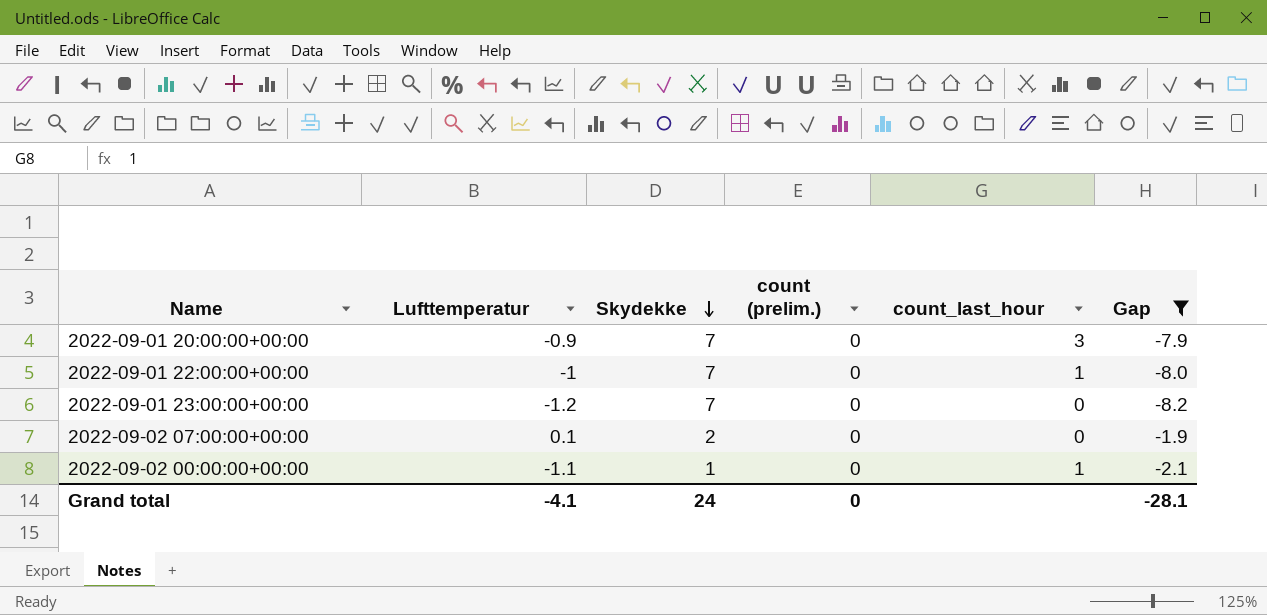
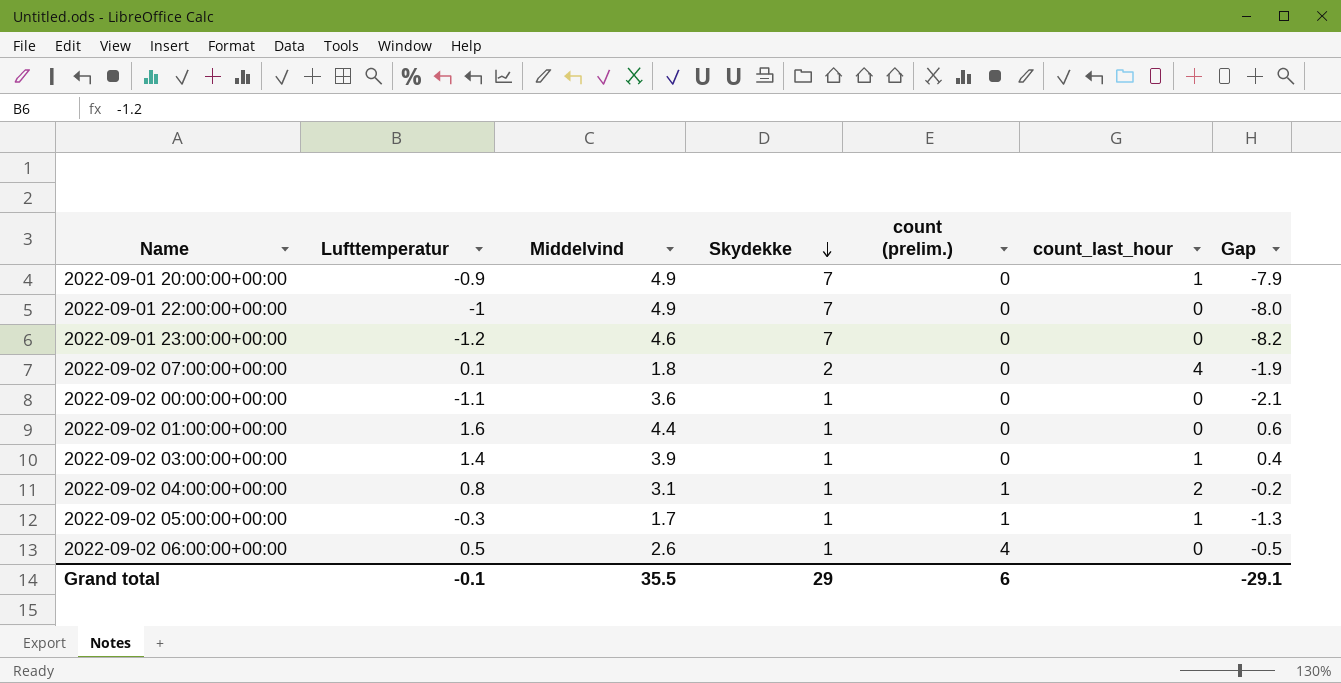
filter: Gap <= -1.9 -> none
column Middelvind | position: none -> 3
2022-09-01 20:00:00+00:00 | count_last_hour: 3 -> 1
2022-09-01 22:00:00+00:00 | count_last_hour: 1 -> 0
2022-09-02 07:00:00+00:00 | count_last_hour: 0 -> 4
2022-09-02 00:00:00+00:00 | count_last_hour: 1 -> 0
Grand total | Lufttemperatur: -4.1 -> -0.1
Grand total | Skydekke: 24 -> 29
Grand total | count (prelim.): 0 -> 6
Grand total | Gap: -28.1 -> -29.1

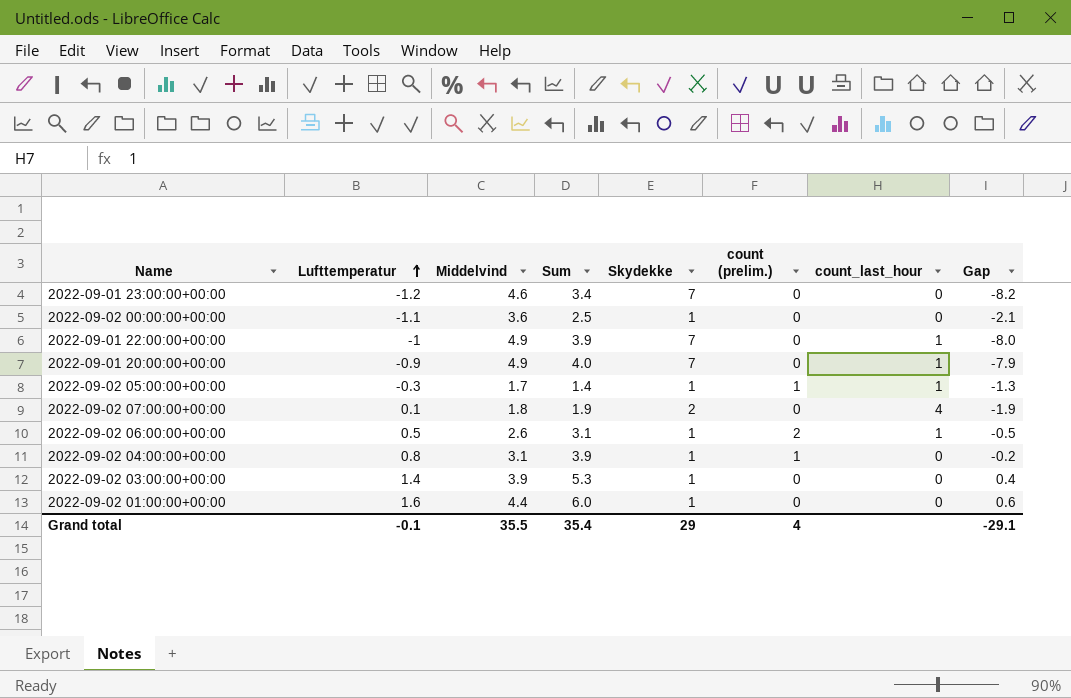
row order: Skydekke descending -> Lufttemperatur ascending
column Sum | formula: none -> [Lufttemperatur] + [Middelvind]
2022-09-01 22:00:00+00:00 | count_last_hour: 0 -> 1
2022-09-02 06:00:00+00:00 | count (prelim.): 4 -> 2
2022-09-02 06:00:00+00:00 | count_last_hour: 0 -> 1
2022-09-02 04:00:00+00:00 | count_last_hour: 2 -> 0
2022-09-02 03:00:00+00:00 | count_last_hour: 1 -> 0
Grand total | count (prelim.): 6 -> 4

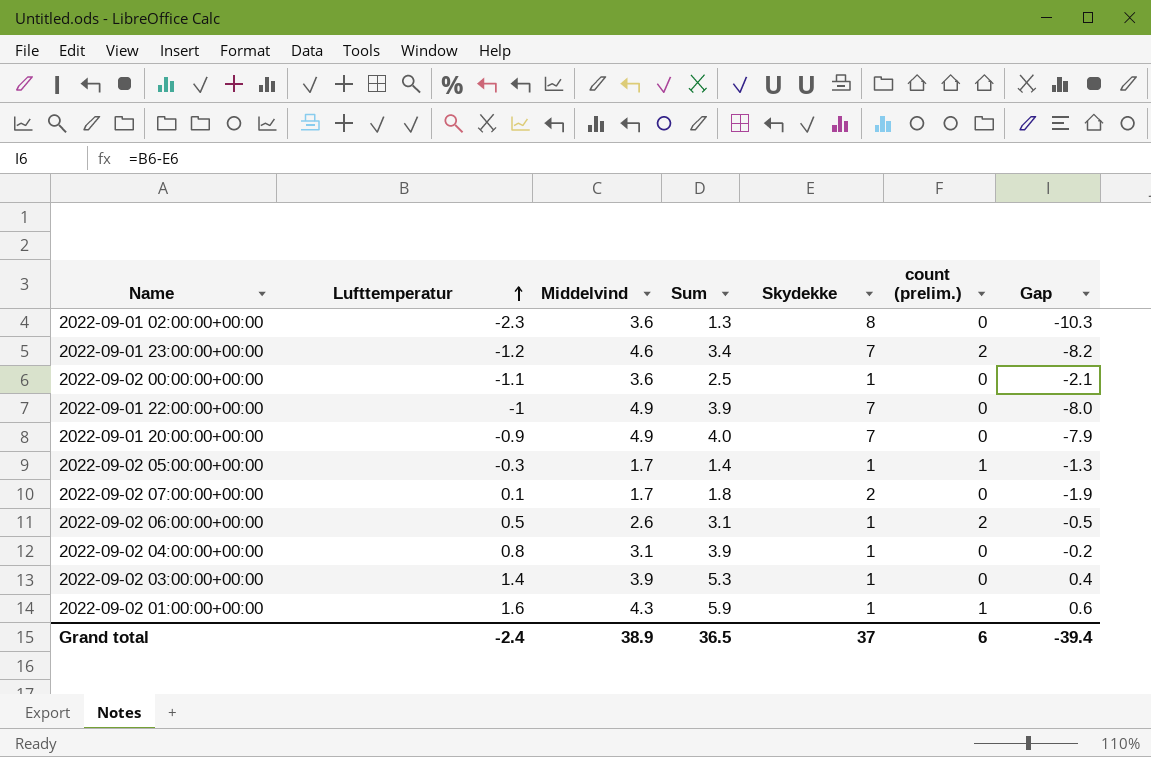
column count_last_hour | position: 7 -> none
row 2022-09-01 02:00:00+00:00: none -> -2.3 | 3.6 | 1.3 | 8 | 0 | -10.3
2022-09-01 23:00:00+00:00 | count (prelim.): 0 -> 2
2022-09-02 07:00:00+00:00 | Middelvind: 1.8 -> 1.7
2022-09-02 07:00:00+00:00 | Sum: 1.9 -> 1.8
2022-09-02 04:00:00+00:00 | count (prelim.): 1 -> 0
2022-09-02 01:00:00+00:00 | Middelvind: 4.4 -> 4.3
2022-09-02 01:00:00+00:00 | Sum: 6.0 -> 5.9
2022-09-02 01:00:00+00:00 | count (prelim.): 0 -> 1
Grand total | Lufttemperatur: -0.1 -> -2.4
Grand total | Middelvind: 35.5 -> 38.9
Grand total | Sum: 35.4 -> 36.5
Grand total | Skydekke: 29 -> 37
Grand total | count (prelim.): 4 -> 6
Grand total | Gap: -29.1 -> -39.4

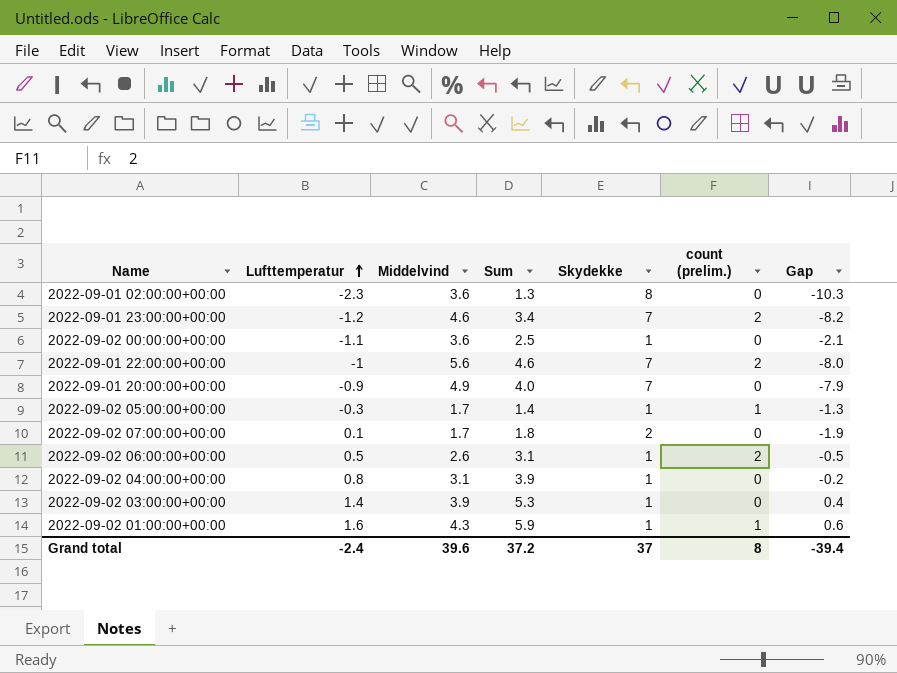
2022-09-01 22:00:00+00:00 | Middelvind: 4.9 -> 5.6
2022-09-01 22:00:00+00:00 | Sum: 3.9 -> 4.6
2022-09-01 22:00:00+00:00 | count (prelim.): 0 -> 2
Grand total | Middelvind: 38.9 -> 39.6
Grand total | Sum: 36.5 -> 37.2
Grand total | count (prelim.): 6 -> 8

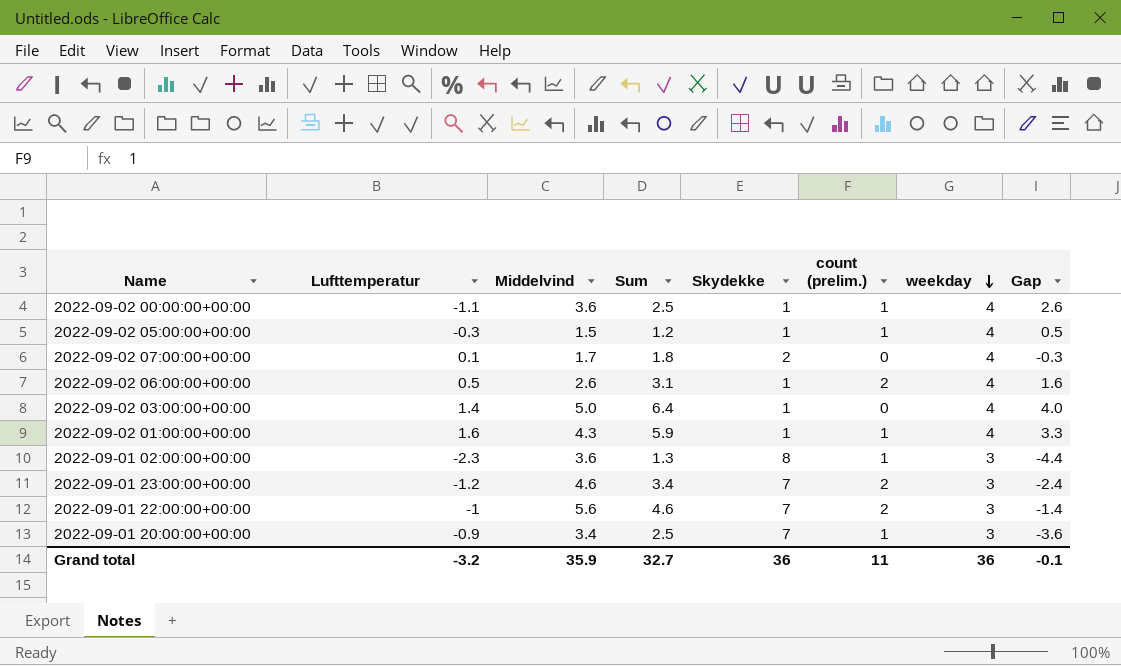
row order: Lufttemperatur ascending -> weekday descending
column weekday | position: none -> 7
column Gap | formula: [Lufttemperatur] - [Skydekke] -> [Middelvind] - [Skydekke]
row 2022-09-02 04:00:00+00:00: 0.8 | 3.1 | 3.9 | 1 | 0 | -0.2 -> none
2022-09-02 00:00:00+00:00 | count (prelim.): 0 -> 1
2022-09-02 05:00:00+00:00 | Middelvind: 1.7 -> 1.5
2022-09-02 05:00:00+00:00 | Sum: 1.4 -> 1.2
2022-09-02 03:00:00+00:00 | Middelvind: 3.9 -> 5.0
2022-09-02 03:00:00+00:00 | Sum: 5.3 -> 6.4
2022-09-01 02:00:00+00:00 | count (prelim.): 0 -> 1
2022-09-01 20:00:00+00:00 | Middelvind: 4.9 -> 3.4
2022-09-01 20:00:00+00:00 | Sum: 4.0 -> 2.5
2022-09-01 20:00:00+00:00 | count (prelim.): 0 -> 1
Grand total | Lufttemperatur: -2.4 -> -3.2
Grand total | Middelvind: 39.6 -> 35.9
Grand total | Sum: 37.2 -> 32.7
Grand total | Skydekke: 37 -> 36
Grand total | count (prelim.): 8 -> 11
Grand total | Gap: -39.4 -> -0.1

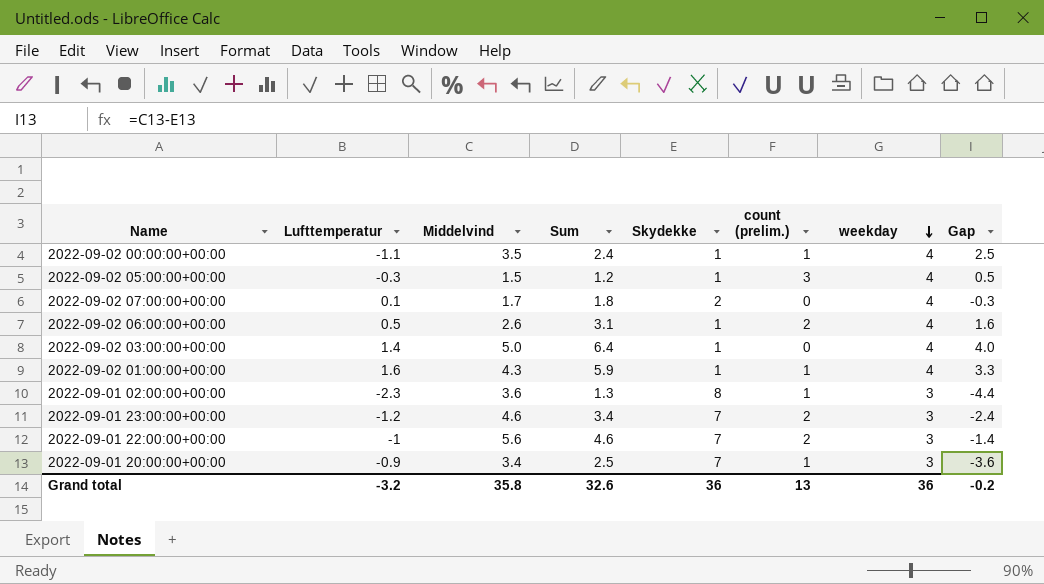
2022-09-02 00:00:00+00:00 | Middelvind: 3.6 -> 3.5
2022-09-02 00:00:00+00:00 | Sum: 2.5 -> 2.4
2022-09-02 00:00:00+00:00 | Gap: 2.6 -> 2.5
2022-09-02 05:00:00+00:00 | count (prelim.): 1 -> 3
Grand total | Middelvind: 35.9 -> 35.8
Grand total | Sum: 32.7 -> 32.6
Grand total | count (prelim.): 11 -> 13
Grand total | Gap: -0.1 -> -0.2

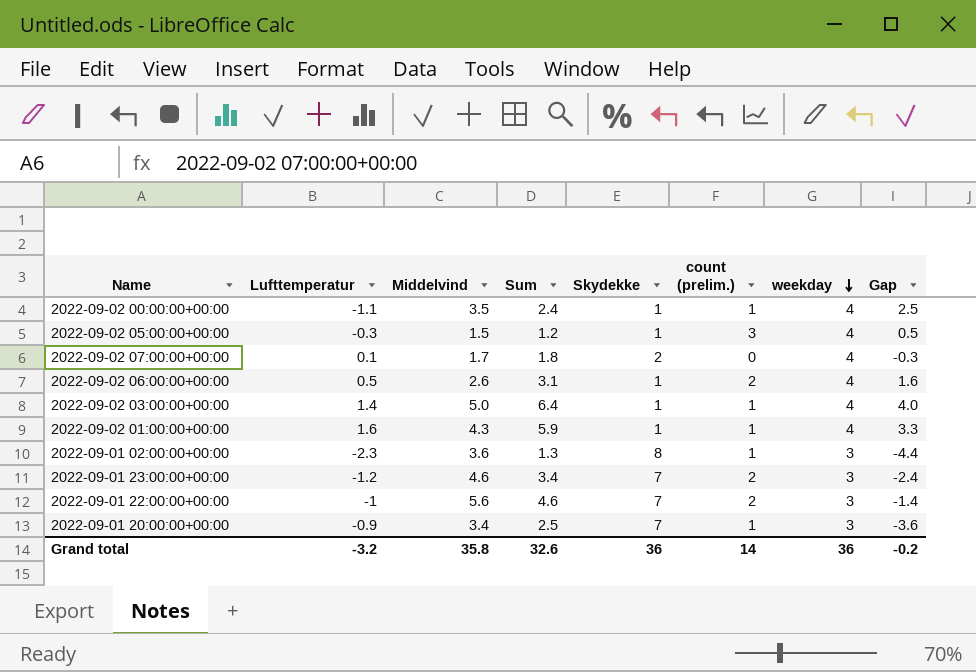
2022-09-02 03:00:00+00:00 | count (prelim.): 0 -> 1
Grand total | count (prelim.): 13 -> 14

